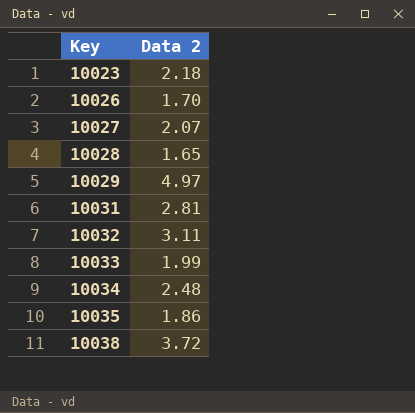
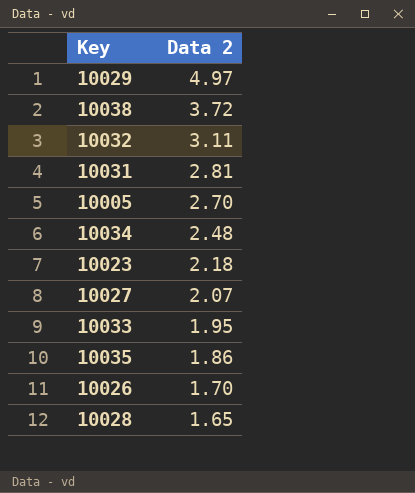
row order: Key ascending -> Data 2 descending
row 10005: none -> 2.70
10033 | Data 2: 1.99 -> 1.95

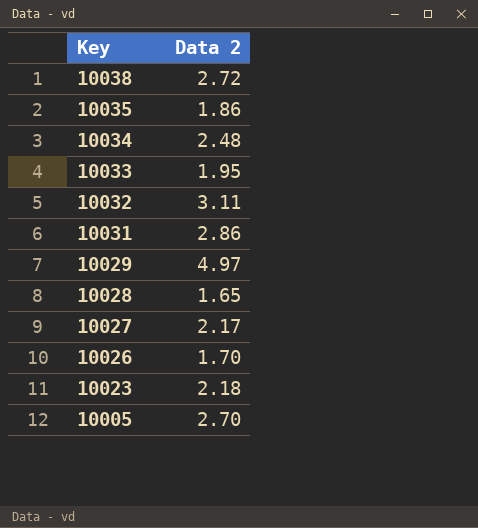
row order: Data 2 descending -> Key descending
10038 | Data 2: 3.72 -> 2.72
10031 | Data 2: 2.81 -> 2.86
10027 | Data 2: 2.07 -> 2.17

